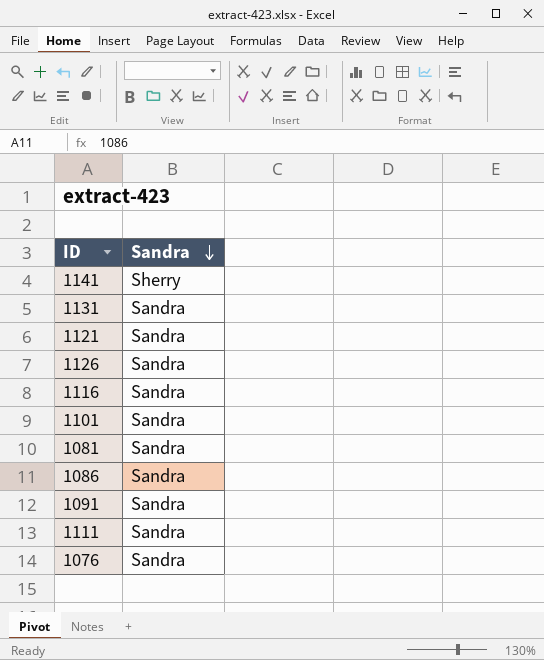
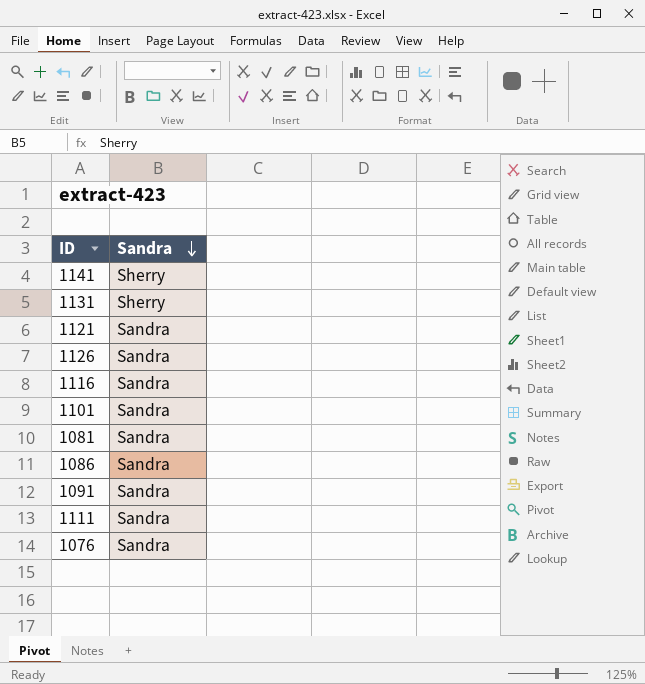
1131 | Sandra: Sandra -> Sherry

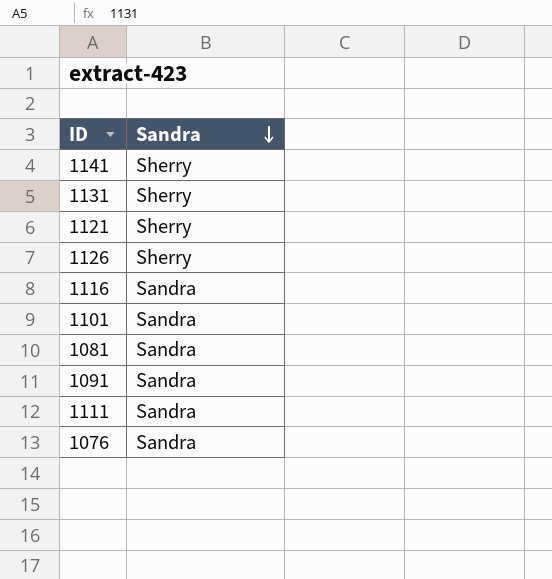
row 1086: Sandra -> none
1121 | Sandra: Sandra -> Sherry
1126 | Sandra: Sandra -> Sherry

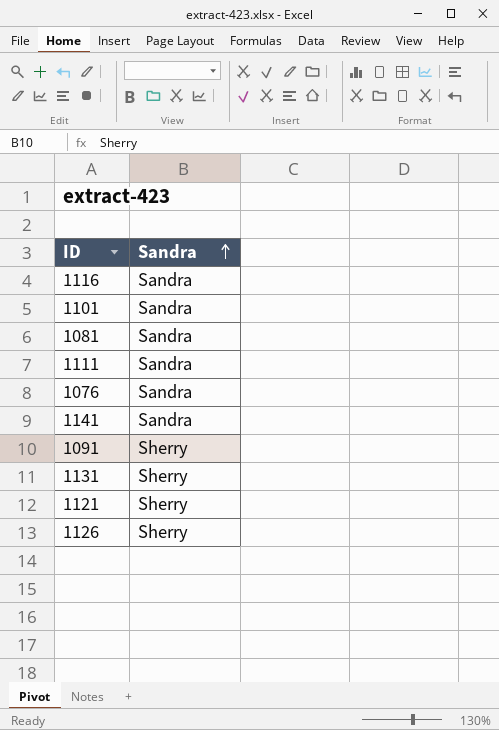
row order: Sandra descending -> Sandra ascending
1141 | Sandra: Sherry -> Sandra
1091 | Sandra: Sandra -> Sherry

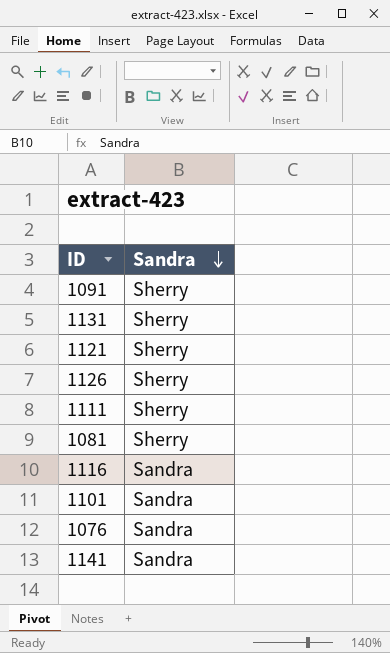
row order: Sandra ascending -> Sandra descending
1111 | Sandra: Sandra -> Sherry
1081 | Sandra: Sandra -> Sherry

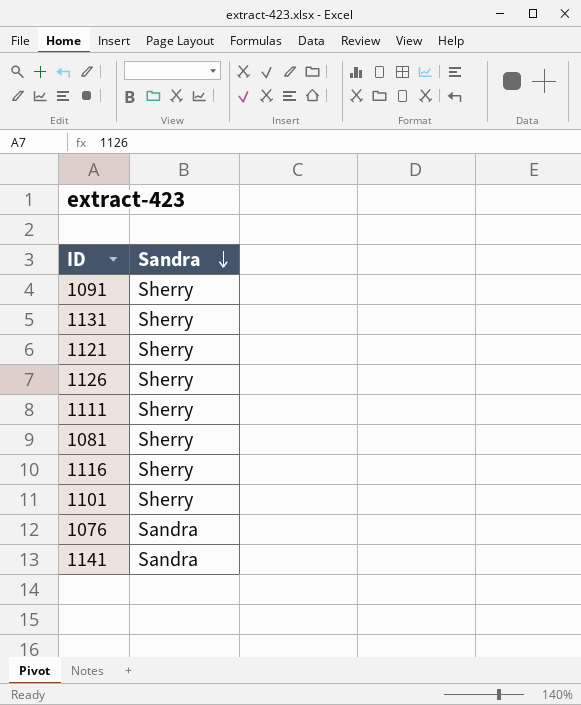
1116 | Sandra: Sandra -> Sherry
1101 | Sandra: Sandra -> Sherry

